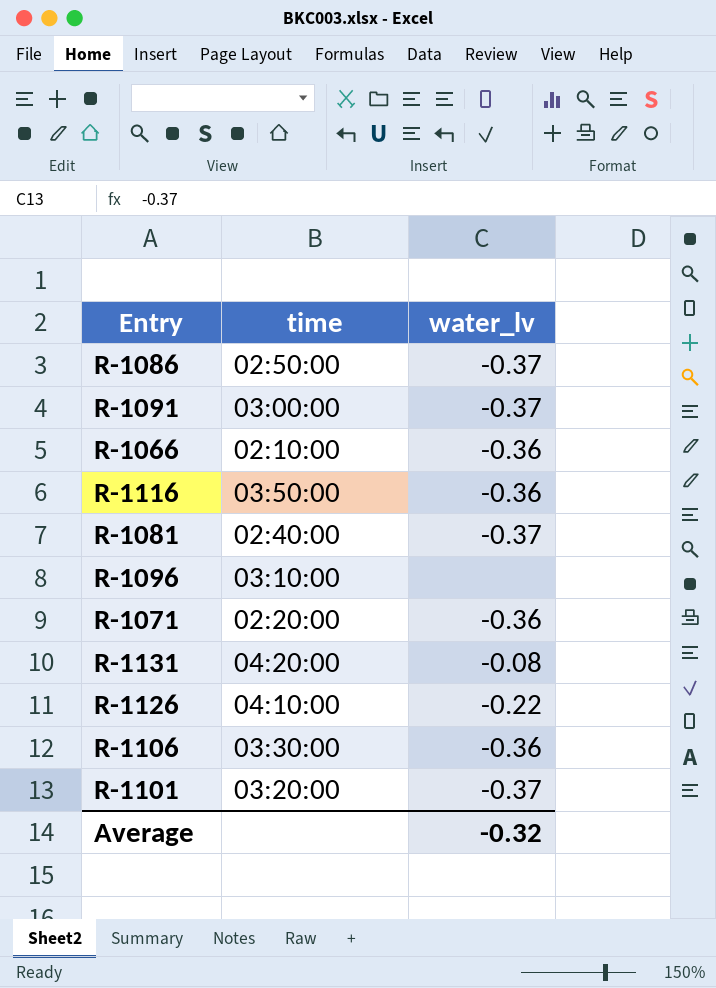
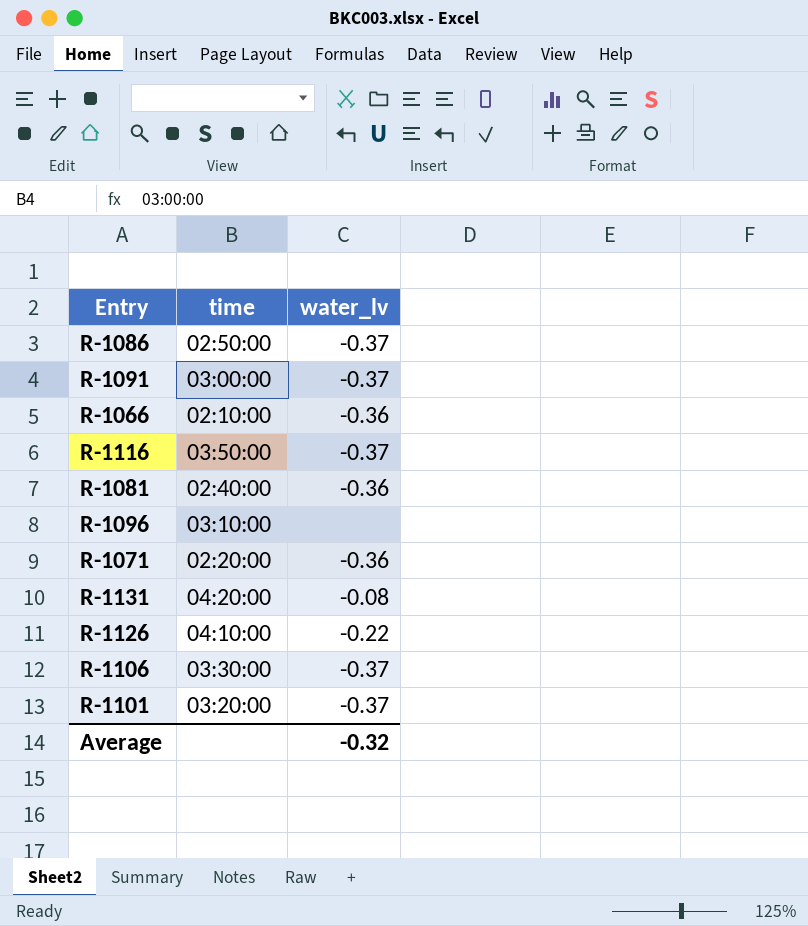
R-1116 | water_lv: -0.36 -> -0.37
R-1081 | water_lv: -0.37 -> -0.36
R-1106 | water_lv: -0.36 -> -0.37

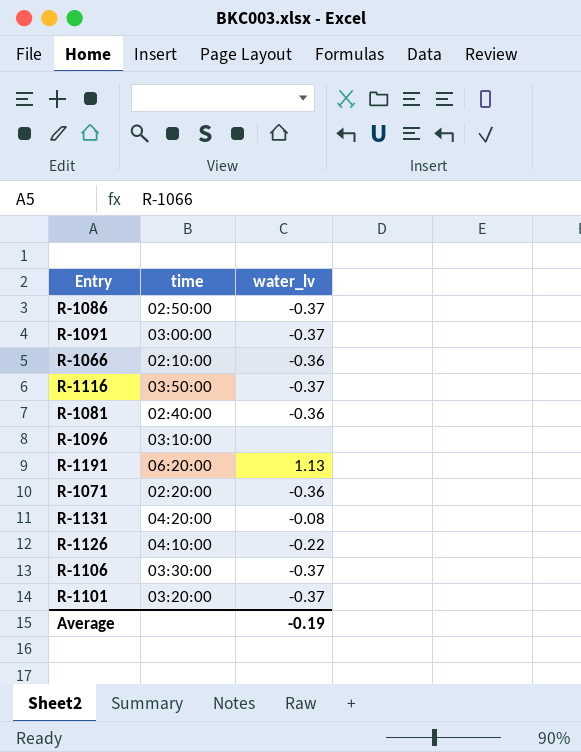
row R-1191: none -> 06:20:00 | 1.13
Average | water_lv: -0.32 -> -0.19

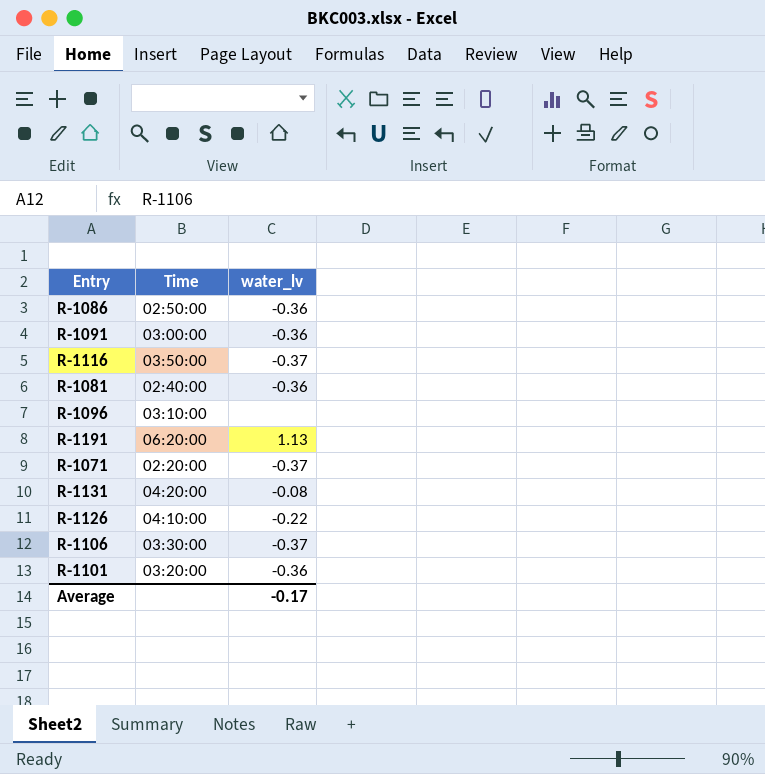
column name: time -> Time
row R-1066: 02:10:00 | -0.36 -> none
R-1086 | water_lv: -0.37 -> -0.36
R-1091 | water_lv: -0.37 -> -0.36
R-1071 | water_lv: -0.36 -> -0.37
R-1101 | water_lv: -0.37 -> -0.36
Average | water_lv: -0.19 -> -0.17

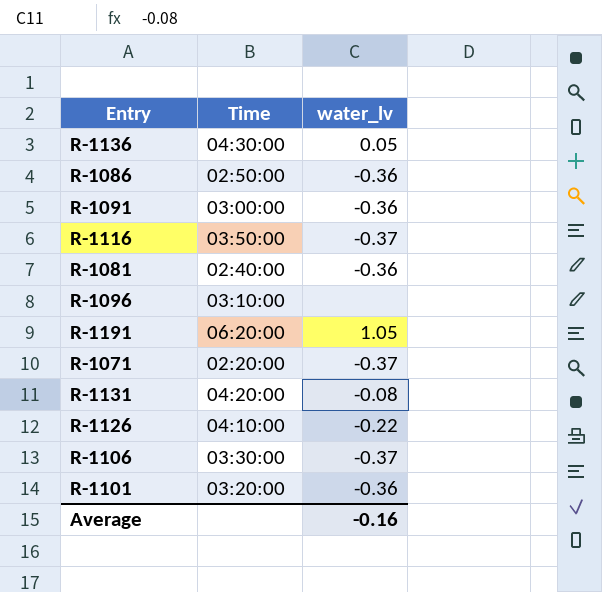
row R-1136: none -> 04:30:00 | 0.05
R-1191 | water_lv: 1.13 -> 1.05
Average | water_lv: -0.17 -> -0.16

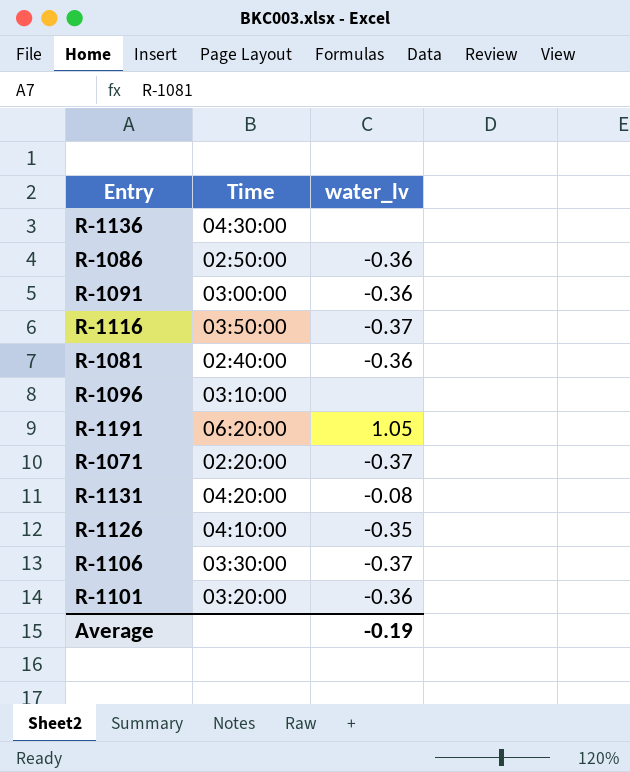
R-1136 | water_lv: 0.05 -> none
R-1126 | water_lv: -0.22 -> -0.35
Average | water_lv: -0.16 -> -0.19

